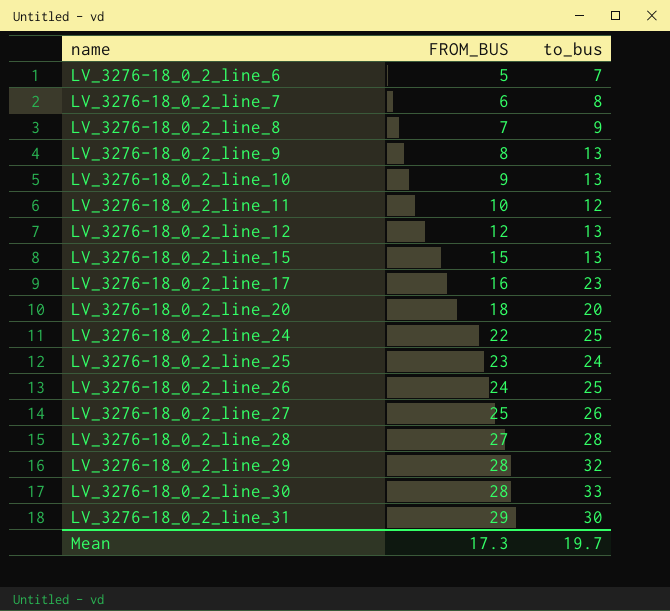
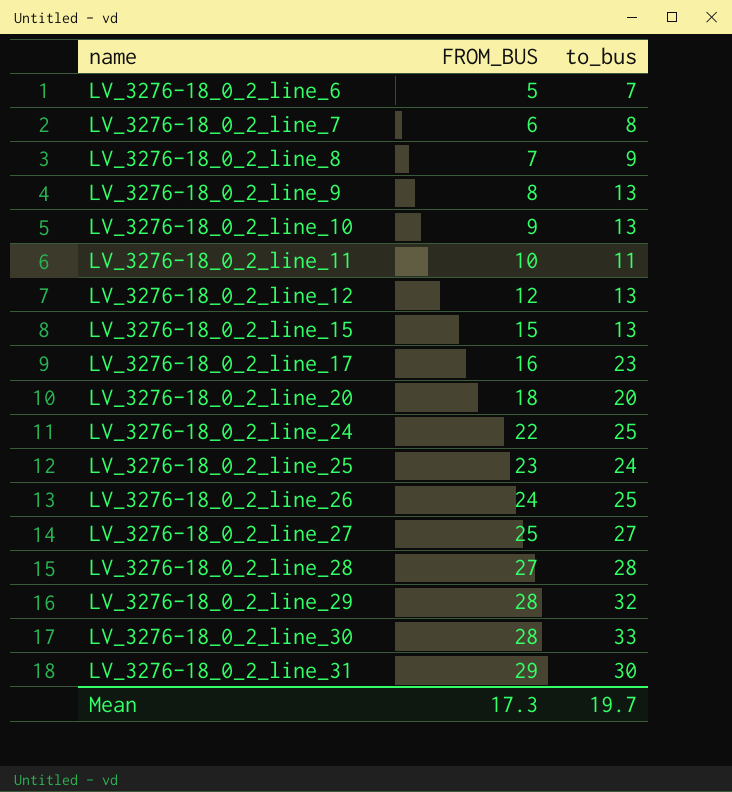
LV_3276-18_0_2_line_11 | to_bus: 12 -> 11
LV_3276-18_0_2_line_27 | to_bus: 26 -> 27

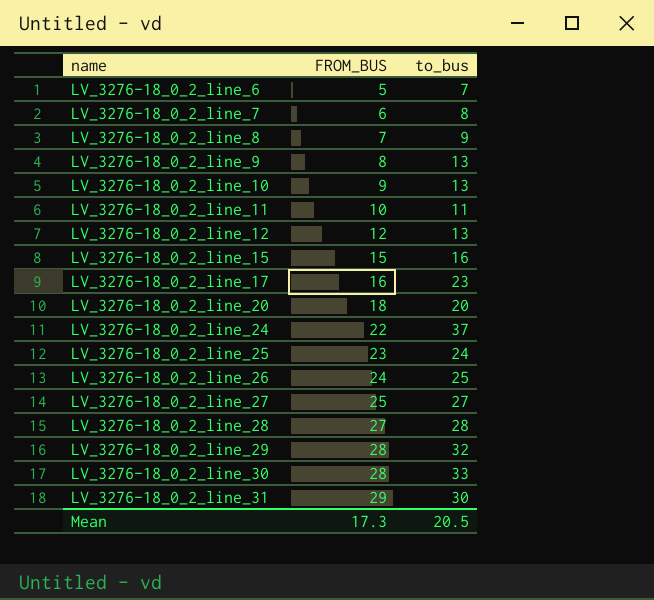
LV_3276-18_0_2_line_15 | to_bus: 13 -> 16
LV_3276-18_0_2_line_24 | to_bus: 25 -> 37
Mean | to_bus: 19.7 -> 20.5

